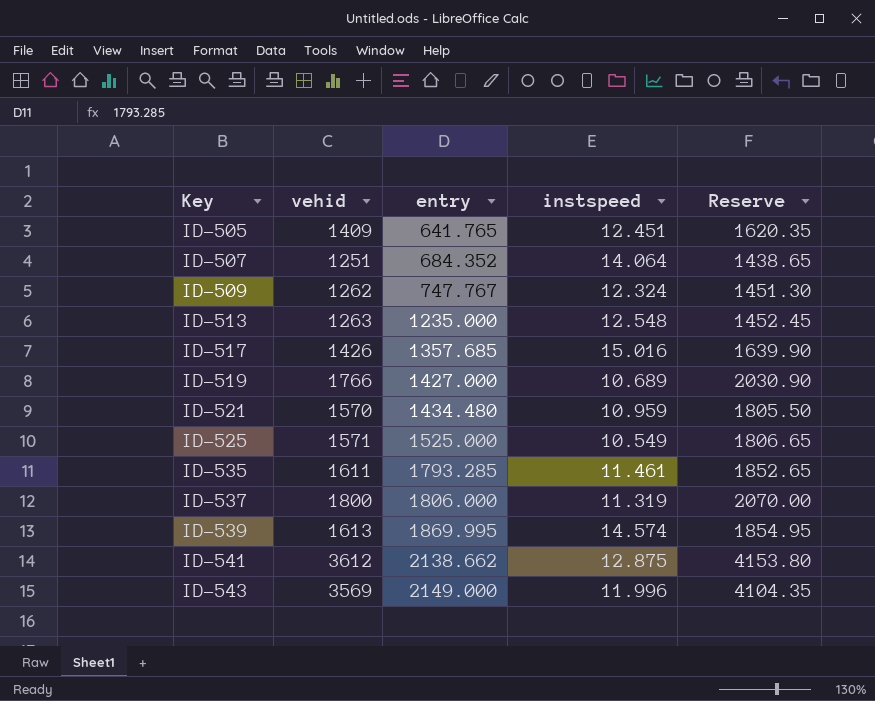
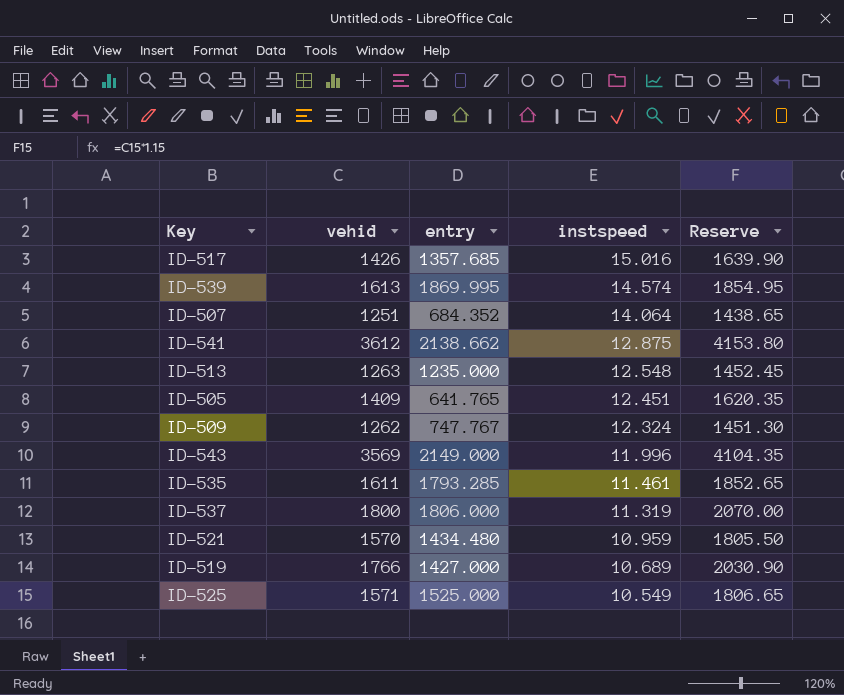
row order: Key ascending -> instspeed descending

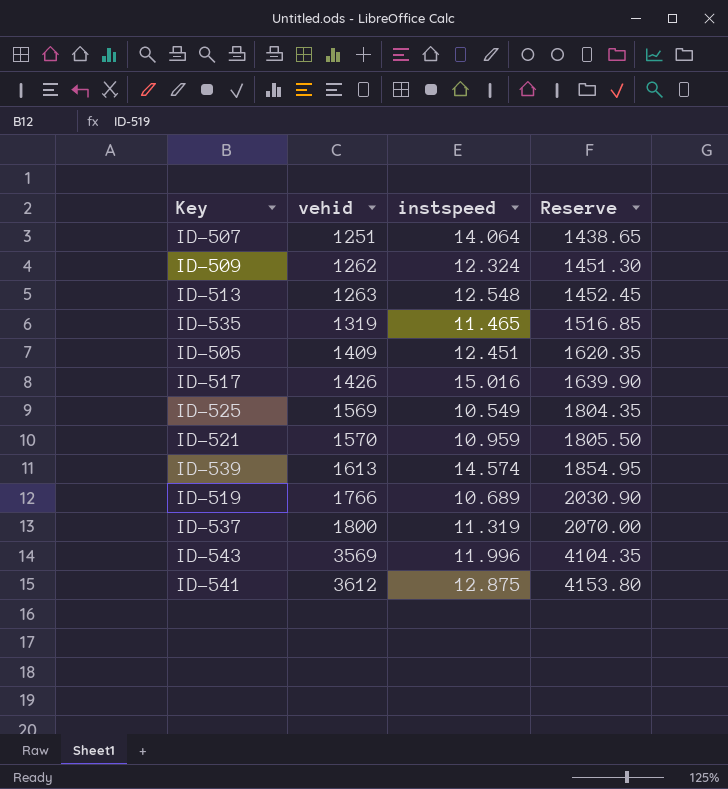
row order: instspeed descending -> vehid ascending
column entry | position: 3 -> none
ID-535 | vehid: 1611 -> 1319
ID-535 | instspeed: 11.461 -> 11.465
ID-535 | Reserve: 1852.65 -> 1516.85
ID-525 | vehid: 1571 -> 1569
ID-525 | Reserve: 1806.65 -> 1804.35

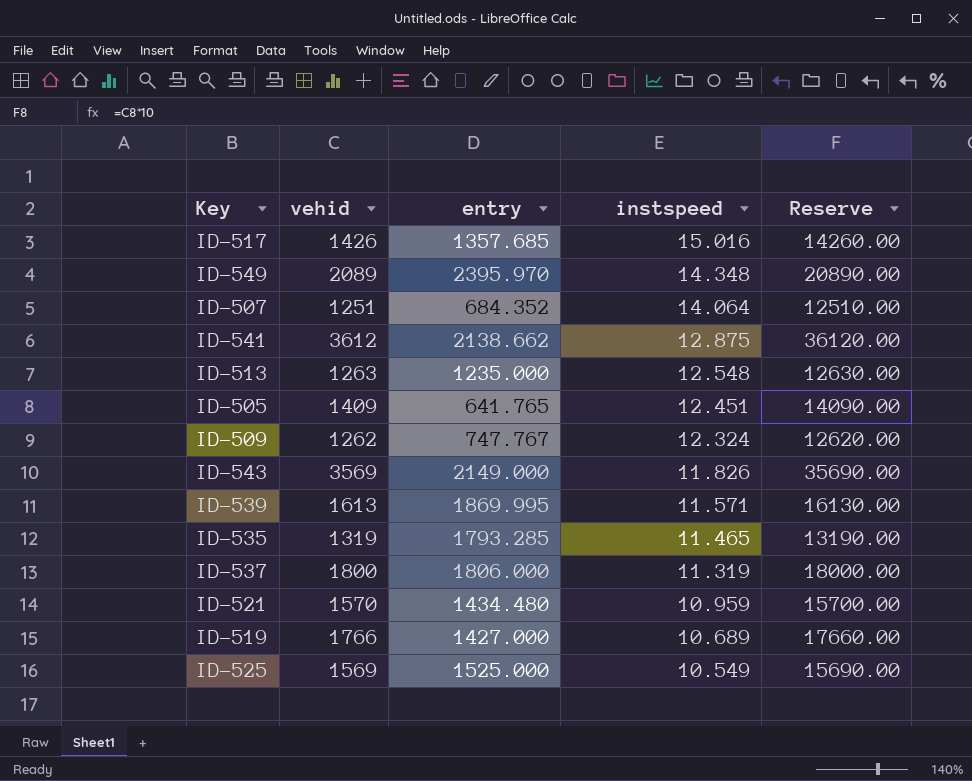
row order: vehid ascending -> instspeed descending
column entry | position: none -> 3
column Reserve | formula: [vehid] * 1.15 -> [vehid] * 10
row ID-549: none -> 2089 | 2395.970 | 14.348 | 20890.00
ID-543 | instspeed: 11.996 -> 11.826
ID-539 | instspeed: 14.574 -> 11.571

